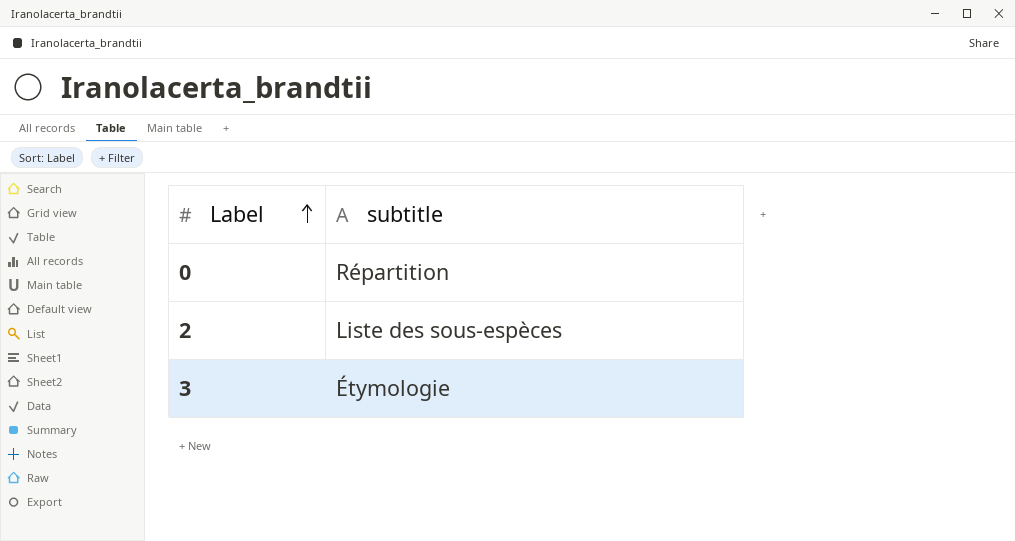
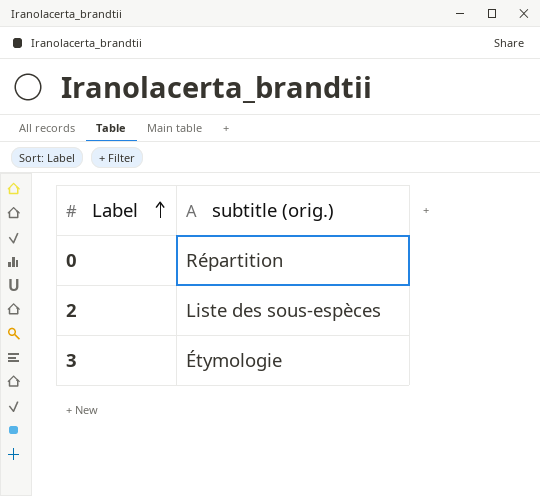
column name: subtitle -> subtitle (orig.)

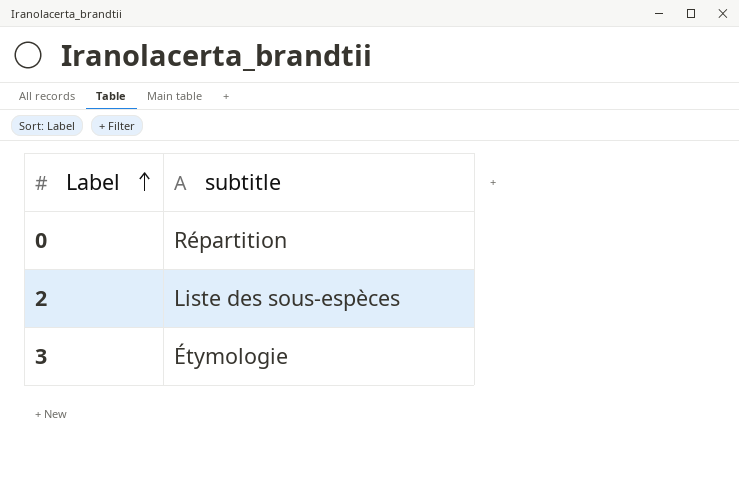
column name: subtitle (orig.) -> subtitle

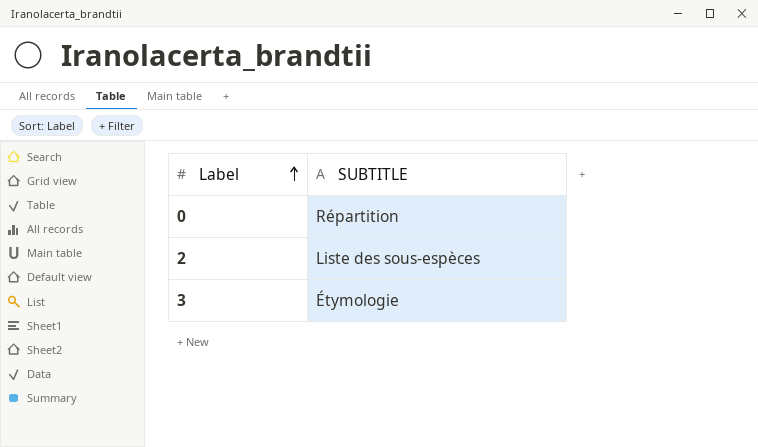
column name: subtitle -> SUBTITLE

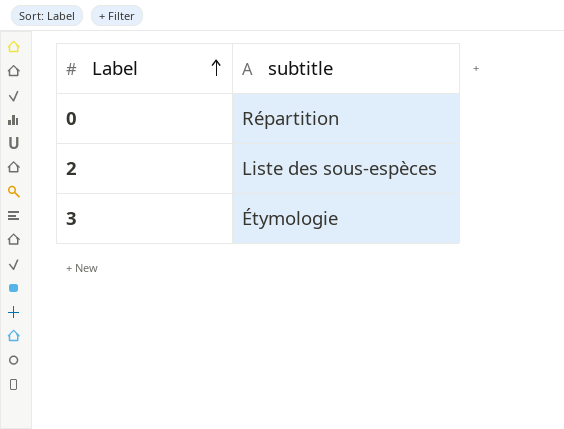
column name: SUBTITLE -> subtitle

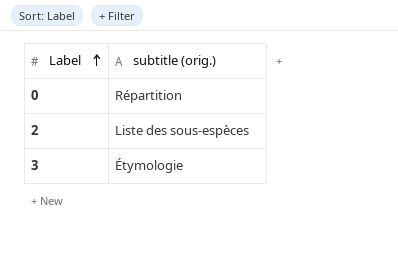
column name: subtitle -> subtitle (orig.)

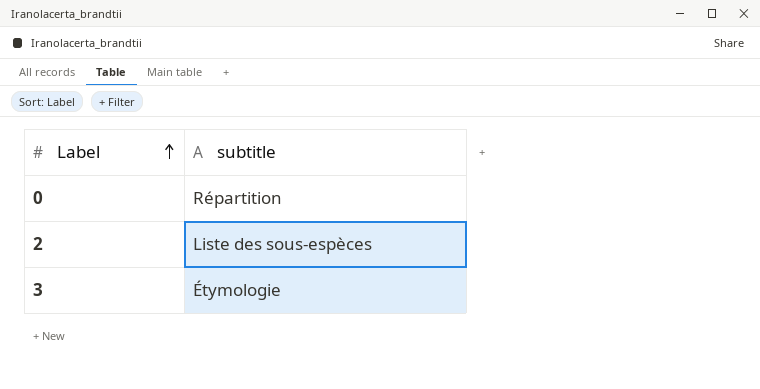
column name: subtitle (orig.) -> subtitle

